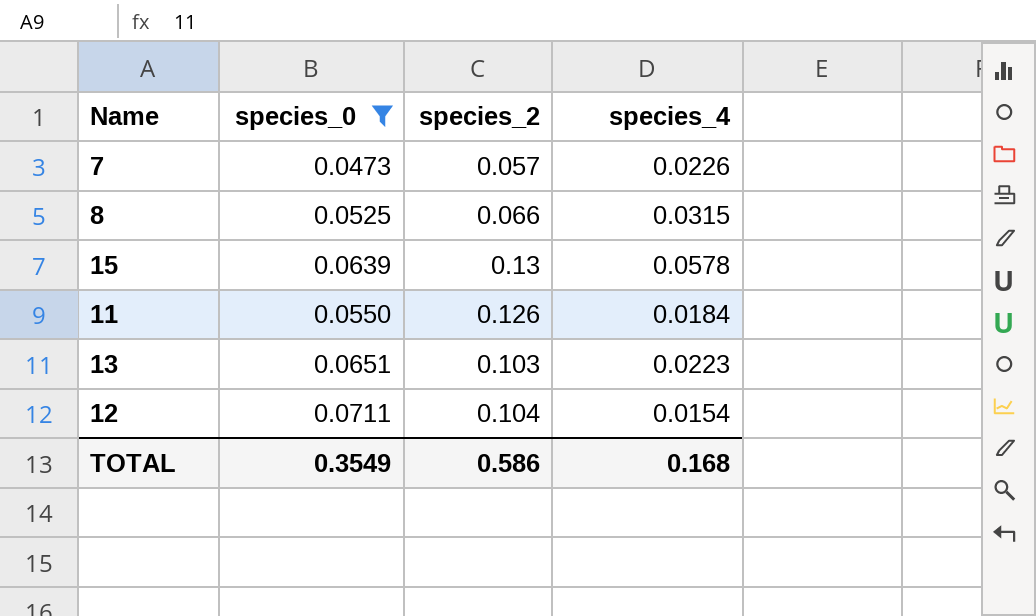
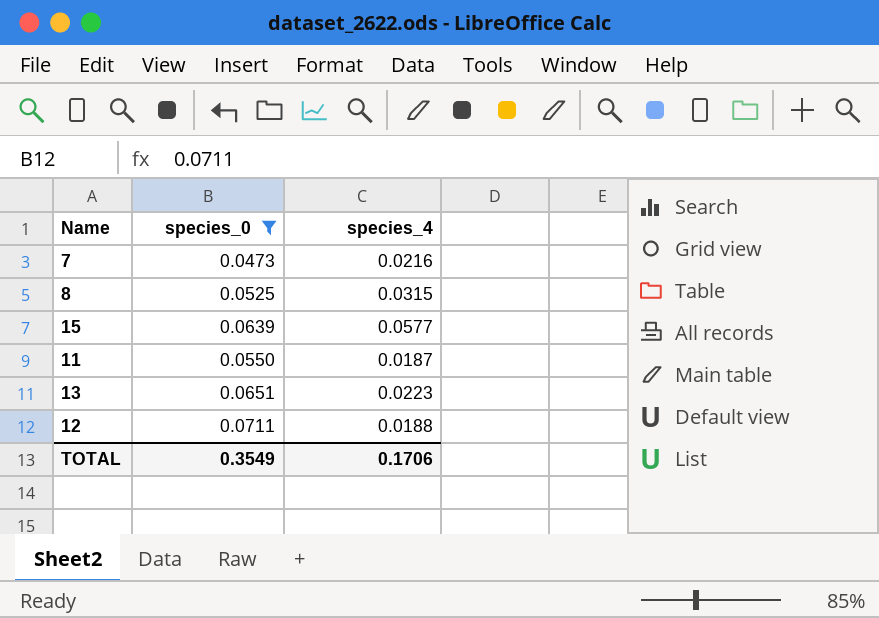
column species_2 | position: 3 -> none
7 | species_4: 0.0226 -> 0.0216
15 | species_4: 0.0578 -> 0.0577
11 | species_4: 0.0184 -> 0.0187
12 | species_4: 0.0154 -> 0.0188
TOTAL | species_4: 0.168 -> 0.1706

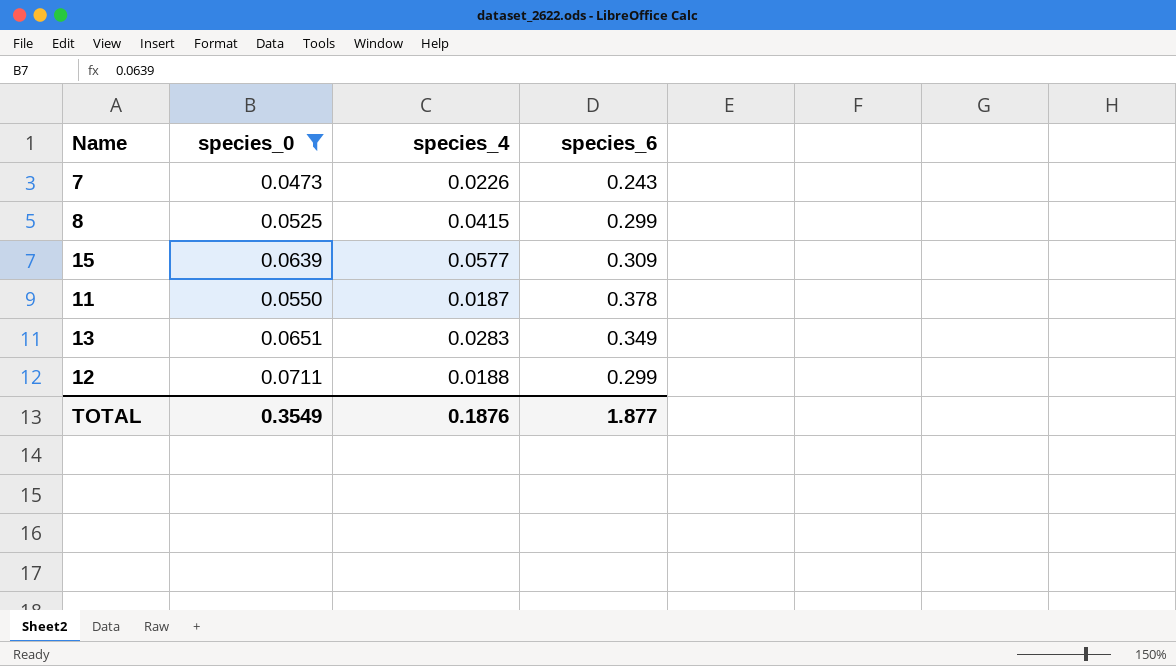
column species_6 | position: none -> 4
7 | species_4: 0.0216 -> 0.0226
8 | species_4: 0.0315 -> 0.0415
13 | species_4: 0.0223 -> 0.0283
TOTAL | species_4: 0.1706 -> 0.1876

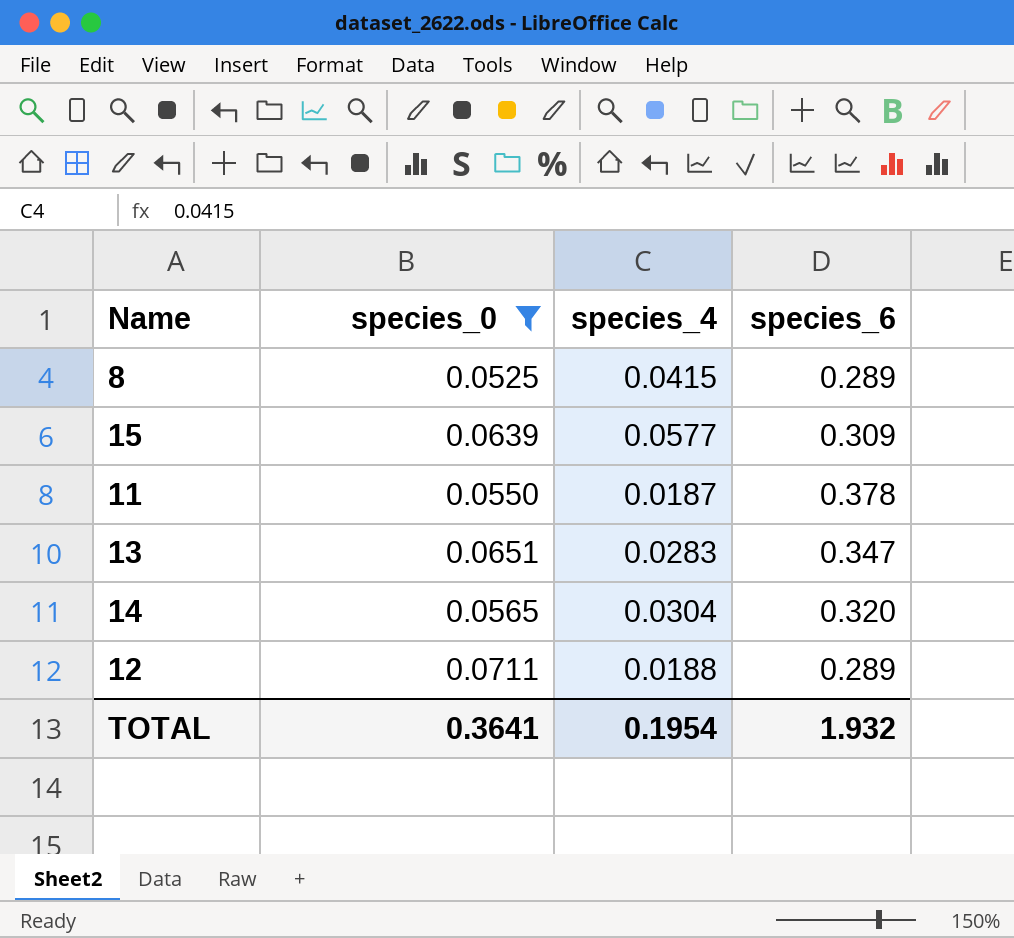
row 7: 0.0473 | 0.0226 | 0.243 -> none
8 | species_6: 0.299 -> 0.289
13 | species_6: 0.349 -> 0.347
row 14: none -> 0.0565 | 0.0304 | 0.320
12 | species_6: 0.299 -> 0.289
TOTAL | species_0: 0.3549 -> 0.3641
TOTAL | species_4: 0.1876 -> 0.1954
TOTAL | species_6: 1.877 -> 1.932

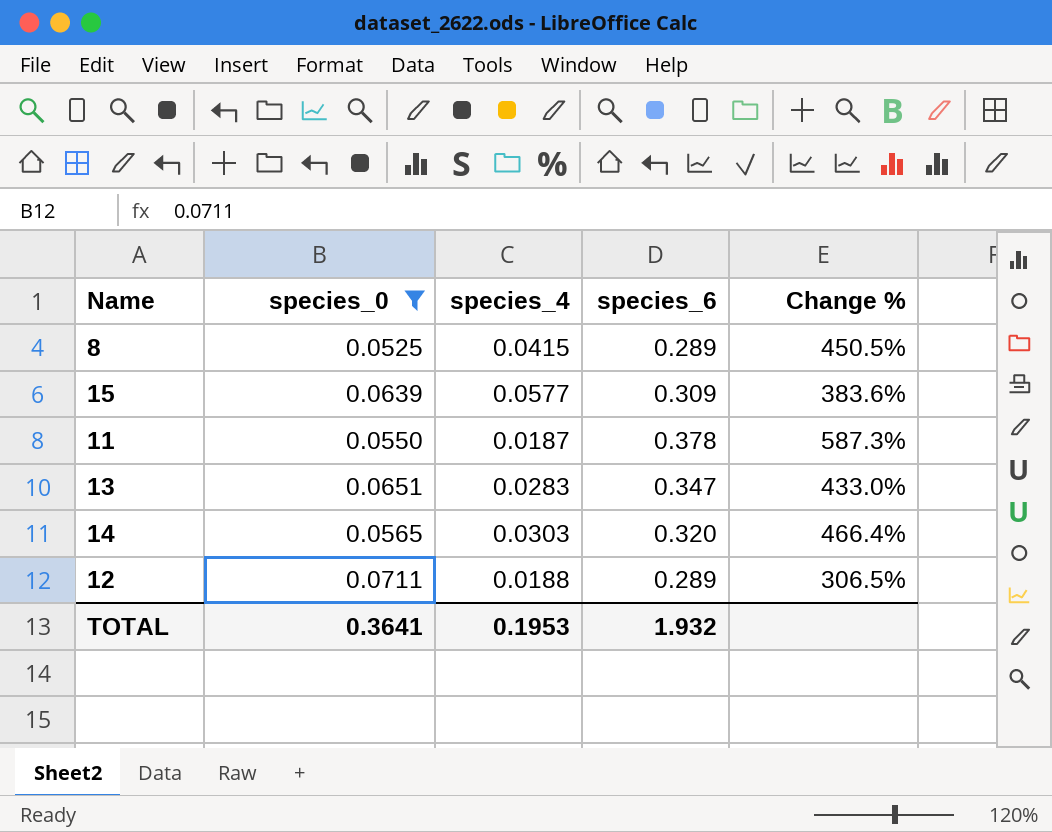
column Change % | formula: none -> ([species_6] - [species_0]) / [species_0]
14 | species_4: 0.0304 -> 0.0303
TOTAL | species_4: 0.1954 -> 0.1953

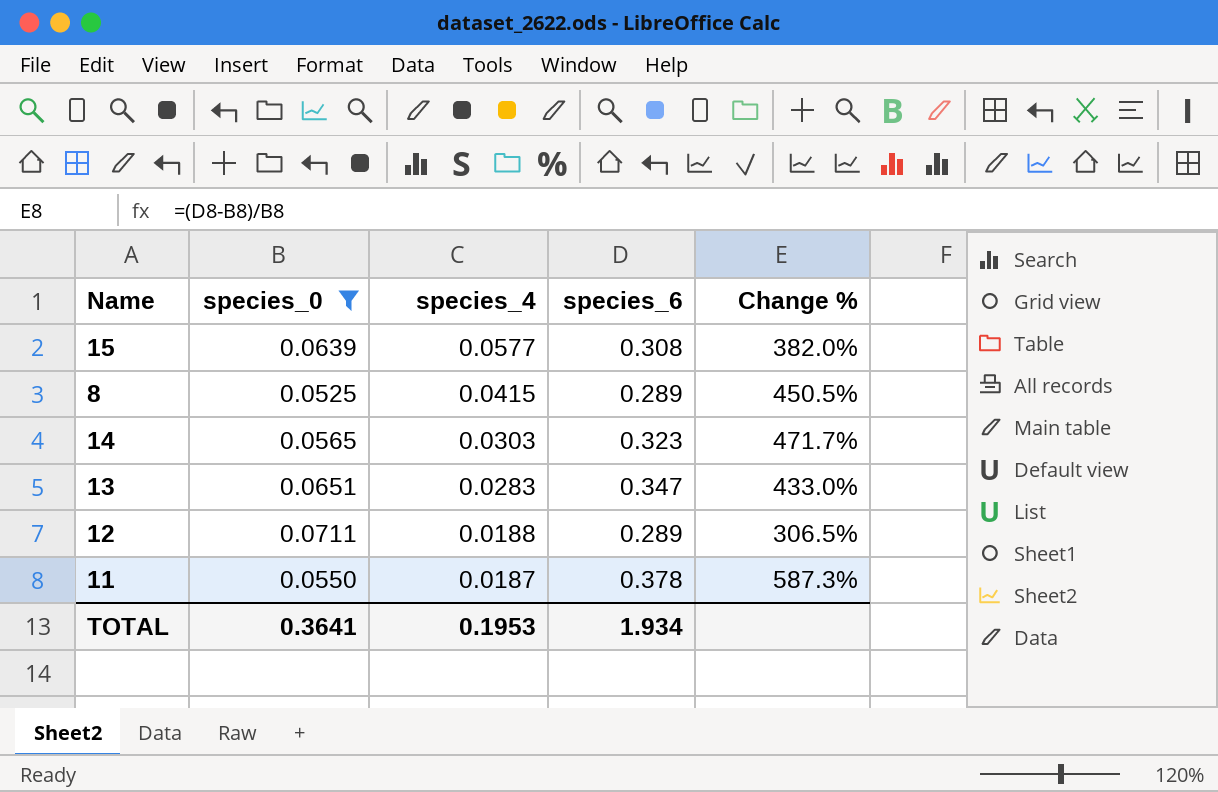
row order: none -> species_4 descending
15 | species_6: 0.309 -> 0.308
15 | Change %: 383.6% -> 382.0%
14 | species_6: 0.320 -> 0.323
14 | Change %: 466.4% -> 471.7%
TOTAL | species_6: 1.932 -> 1.934

